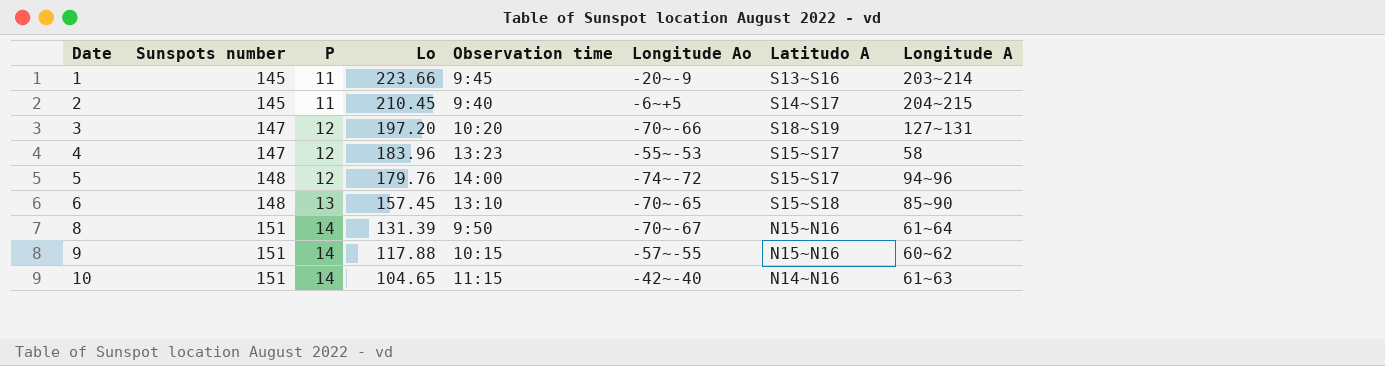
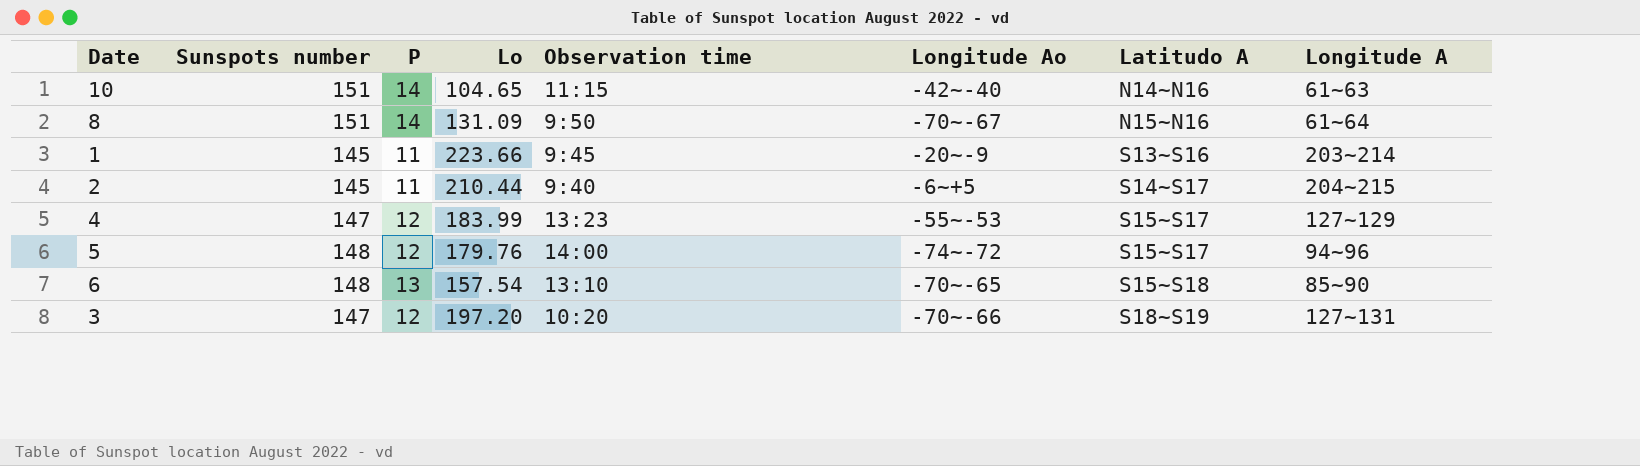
row order: Date ascending -> Latitudo A ascending
row 9: 151 | 14 | 117.88 | 10:15 | -57~-55 | N15~N16 | 60~62 -> none
8 | Lo: 131.39 -> 131.09
2 | Lo: 210.45 -> 210.44
4 | Lo: 183.96 -> 183.99
4 | Longitude A: 58 -> 127~129
6 | Lo: 157.45 -> 157.54

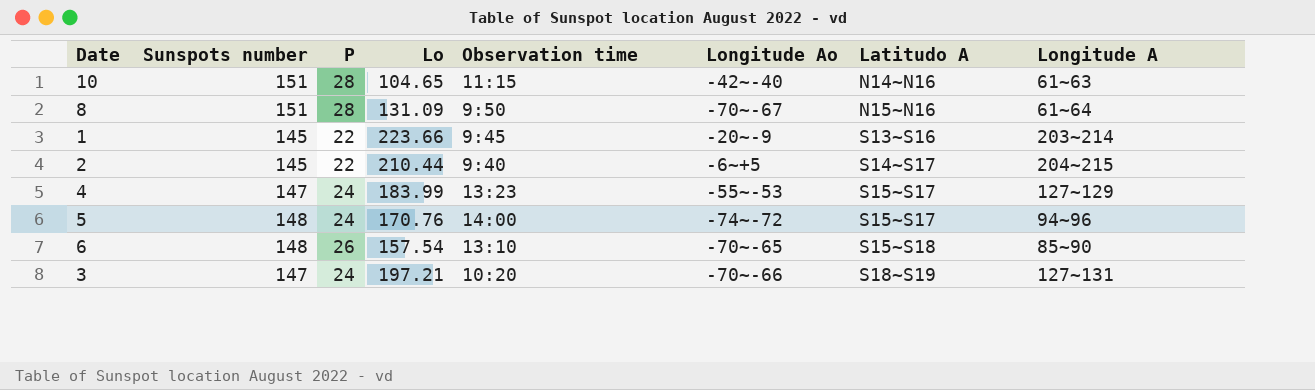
10 | P: 14 -> 28
8 | P: 14 -> 28
1 | P: 11 -> 22
2 | P: 11 -> 22
4 | P: 12 -> 24
5 | P: 12 -> 24
5 | Lo: 179.76 -> 170.76
6 | P: 13 -> 26
3 | P: 12 -> 24
3 | Lo: 197.20 -> 197.21

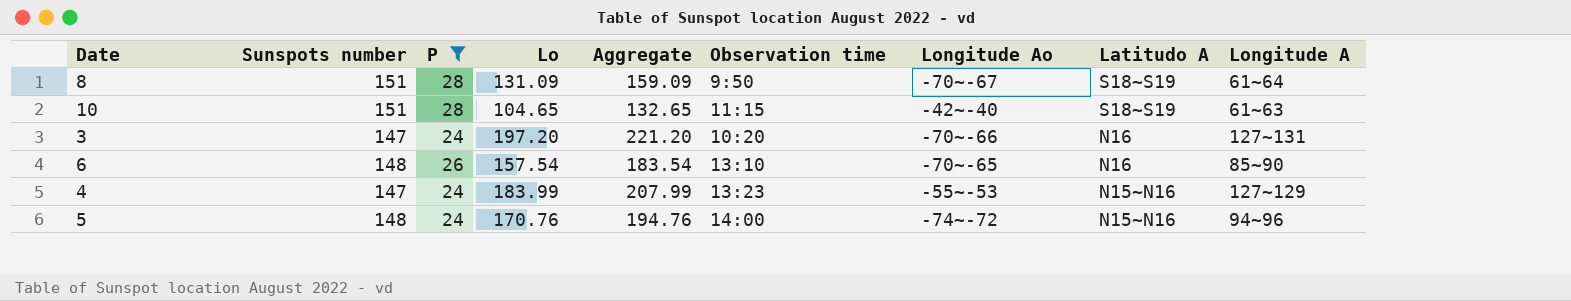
filter: none -> P != 22
row order: Latitudo A ascending -> Latitudo A descending
column Aggregate | formula: none -> [P] + [Lo]
8 | Latitudo A: N15~N16 -> S18~S19
10 | Latitudo A: N14~N16 -> S18~S19
3 | Lo: 197.21 -> 197.20
3 | Latitudo A: S18~S19 -> N16
6 | Latitudo A: S15~S18 -> N16
4 | Latitudo A: S15~S17 -> N15~N16
5 | Latitudo A: S15~S17 -> N15~N16

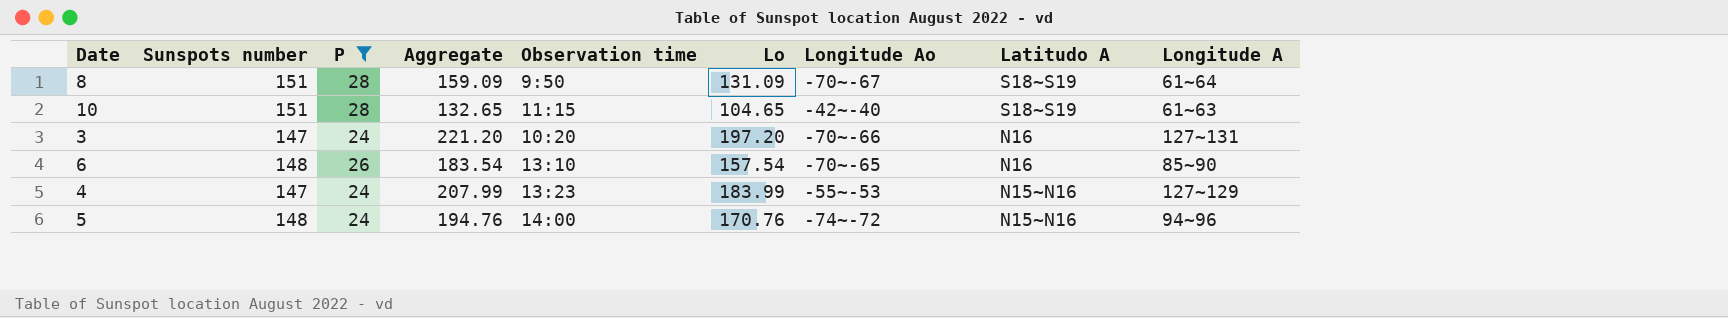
column Lo | position: 4 -> 6

